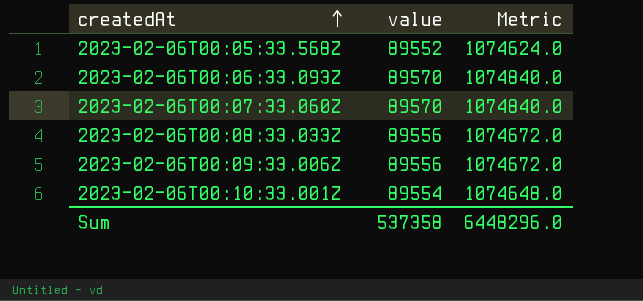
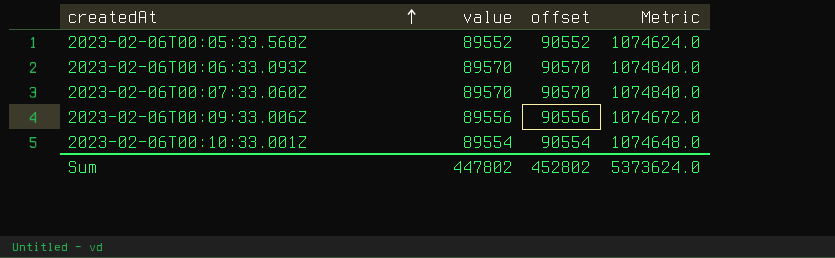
column offset | formula: none -> [value] + 1000
row 2023-02-06T00:08:33.033Z: 89556 | 1074672.0 -> none
Sum | value: 537358 -> 447802
Sum | Metric: 6448296.0 -> 5373624.0

